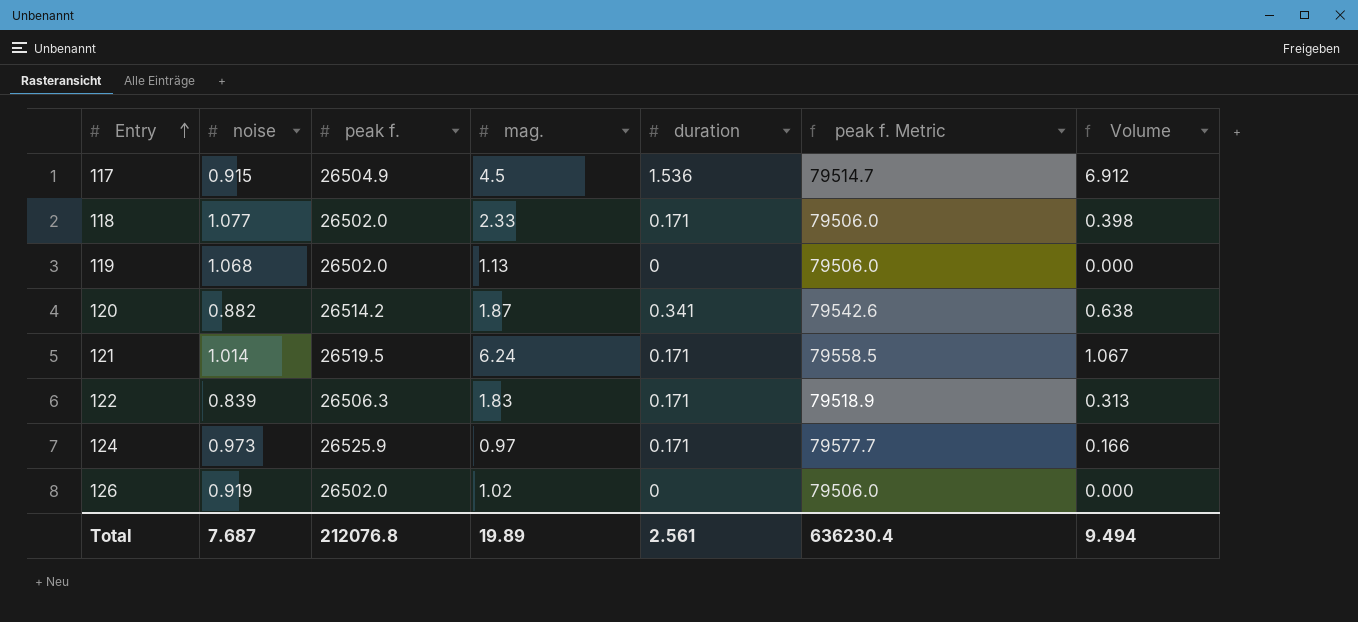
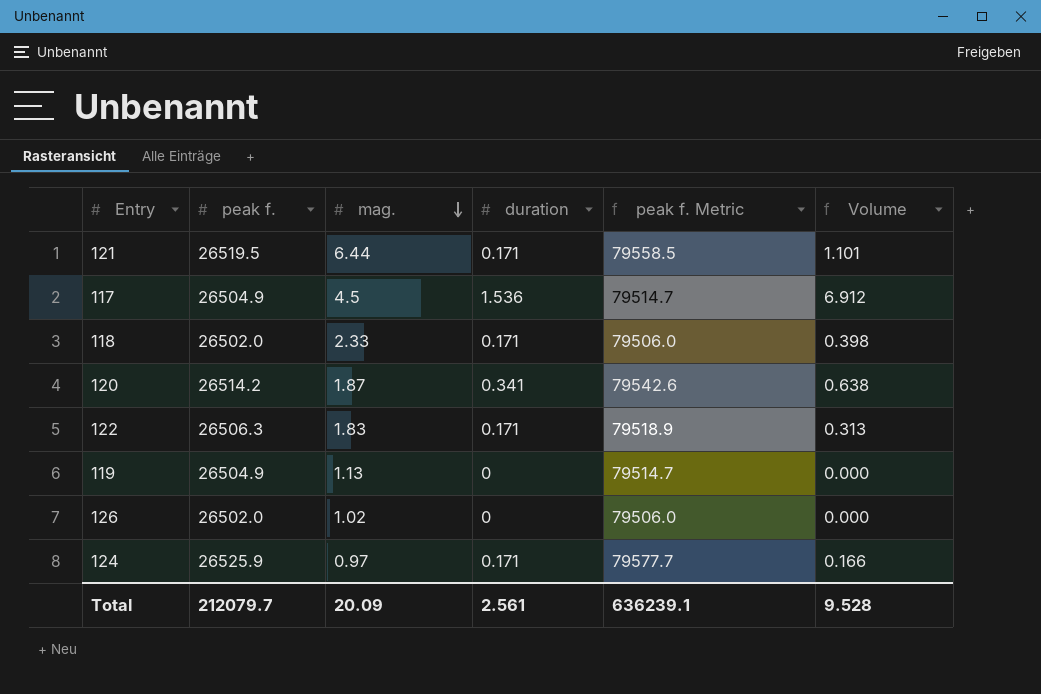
row order: Entry ascending -> mag. descending
column noise | position: 2 -> none
121 | mag.: 6.24 -> 6.44
121 | Volume: 1.067 -> 1.101
119 | peak f.: 26502.0 -> 26504.9
119 | peak f. Metric: 79506.0 -> 79514.7
Total | peak f.: 212076.8 -> 212079.7
Total | mag.: 19.89 -> 20.09
Total | peak f. Metric: 636230.4 -> 636239.1
Total | Volume: 9.494 -> 9.528

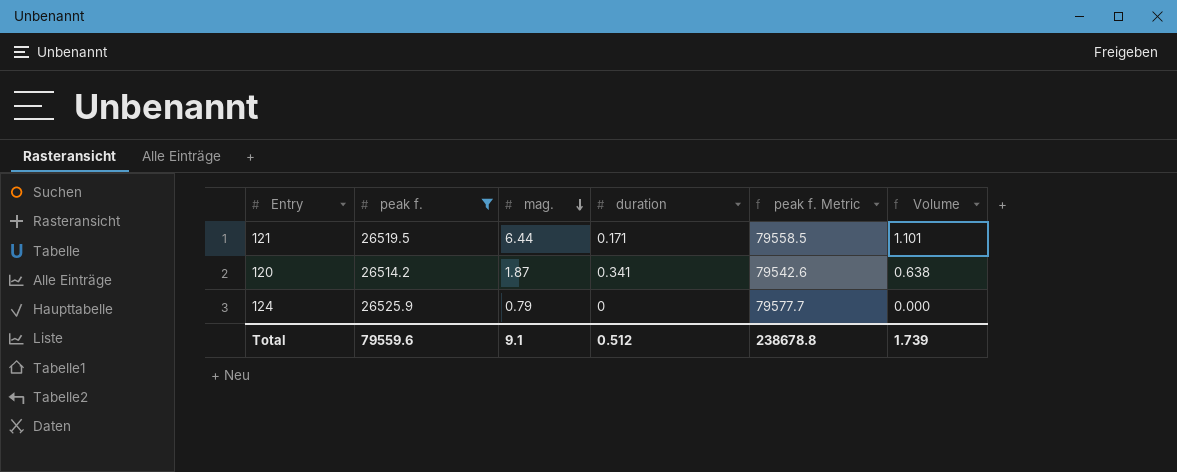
filter: none -> peak f. >= 26514.2
124 | mag.: 0.97 -> 0.79
124 | duration: 0.171 -> 0
124 | Volume: 0.166 -> 0.000
Total | peak f.: 212079.7 -> 79559.6
Total | mag.: 20.09 -> 9.1
Total | duration: 2.561 -> 0.512
Total | peak f. Metric: 636239.1 -> 238678.8
Total | Volume: 9.528 -> 1.739

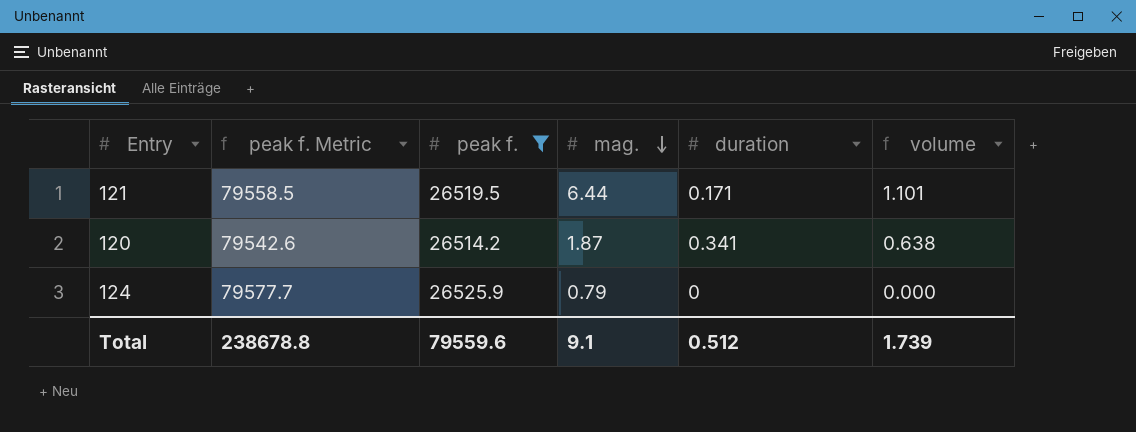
column peak f. Metric | position: 5 -> 2
column name: Volume -> volume

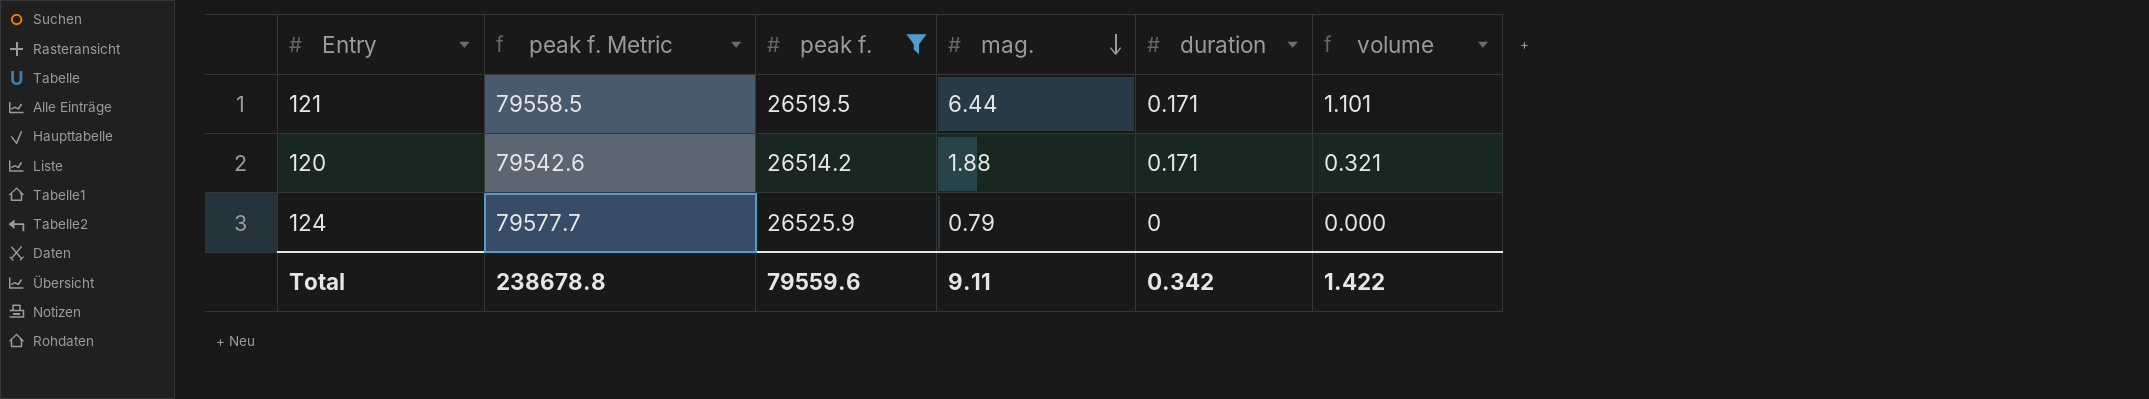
120 | mag.: 1.87 -> 1.88
120 | duration: 0.341 -> 0.171
120 | volume: 0.638 -> 0.321
Total | mag.: 9.1 -> 9.11
Total | duration: 0.512 -> 0.342
Total | volume: 1.739 -> 1.422

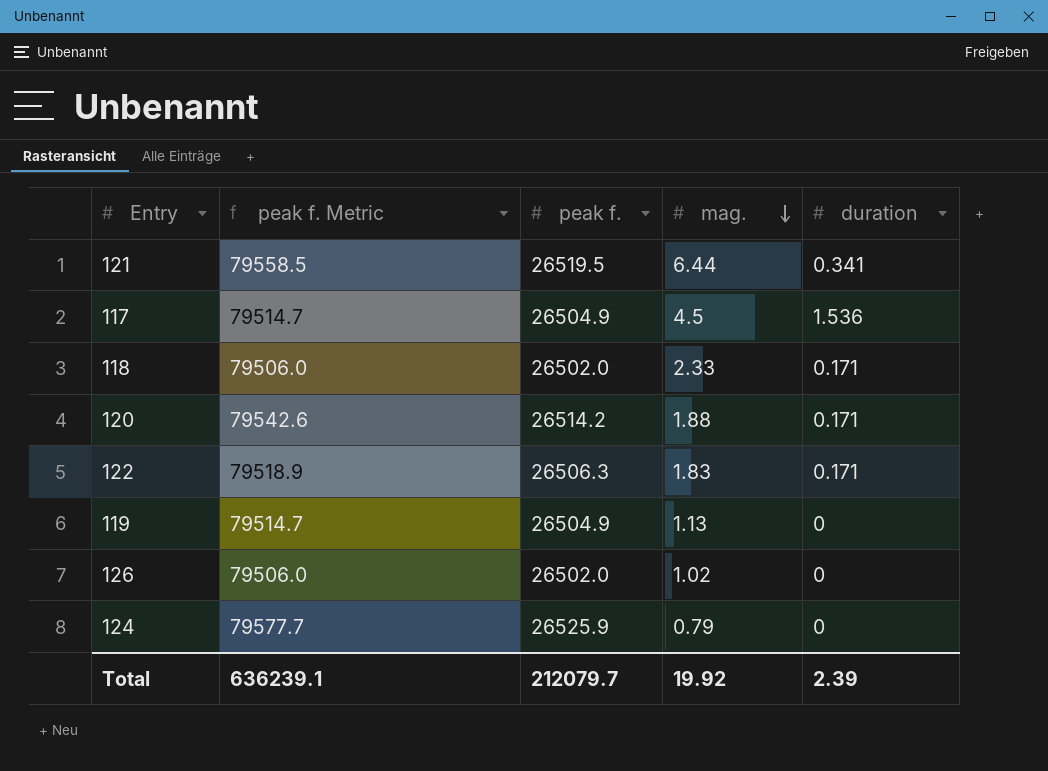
filter: peak f. >= 26514.2 -> none
column volume | formula: [mag.] * [duration] -> none
121 | duration: 0.171 -> 0.341
Total | peak f. Metric: 238678.8 -> 636239.1
Total | peak f.: 79559.6 -> 212079.7
Total | mag.: 9.11 -> 19.92
Total | duration: 0.342 -> 2.39

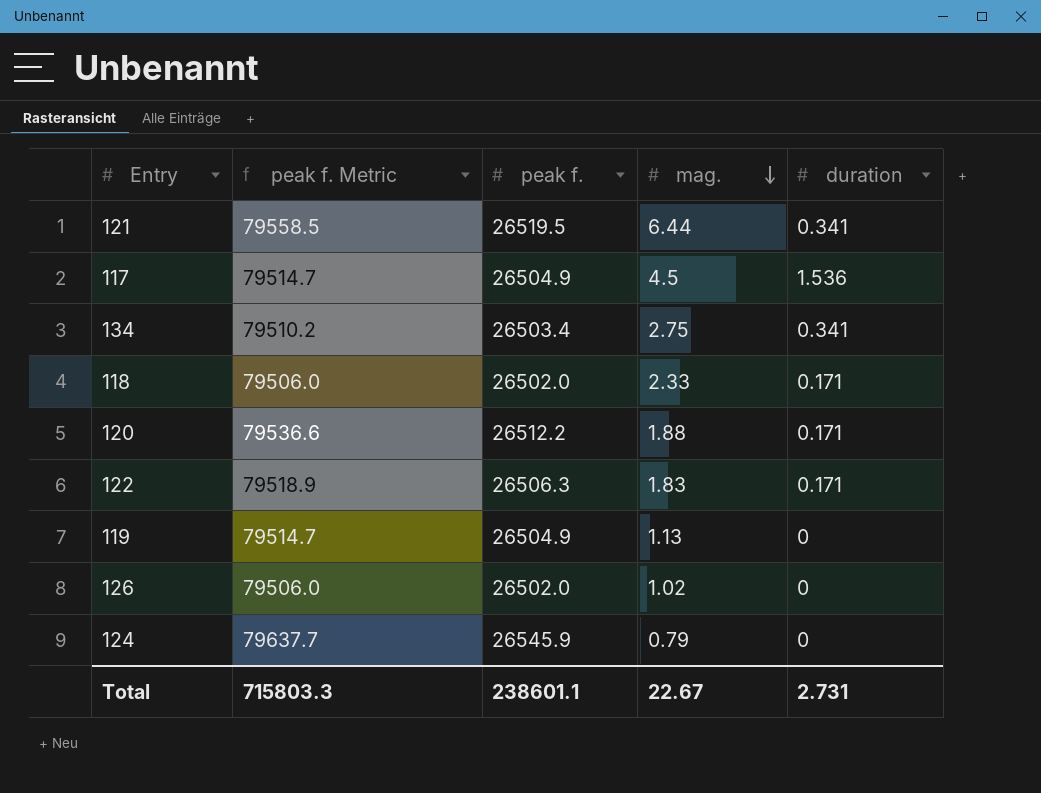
row 134: none -> 79510.2 | 26503.4 | 2.75 | 0.341
120 | peak f. Metric: 79542.6 -> 79536.6
120 | peak f.: 26514.2 -> 26512.2
124 | peak f. Metric: 79577.7 -> 79637.7
124 | peak f.: 26525.9 -> 26545.9
Total | peak f. Metric: 636239.1 -> 715803.3
Total | peak f.: 212079.7 -> 238601.1
Total | mag.: 19.92 -> 22.67
Total | duration: 2.39 -> 2.731

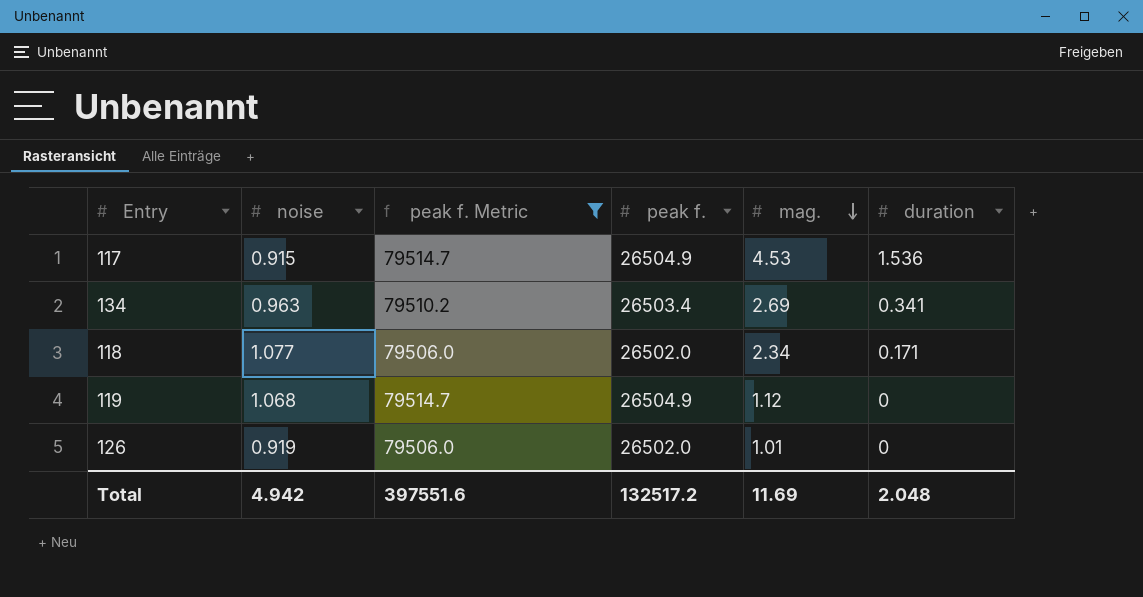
filter: none -> peak f. Metric <= 79514.7
column noise | position: none -> 2
117 | mag.: 4.5 -> 4.53
134 | mag.: 2.75 -> 2.69
118 | mag.: 2.33 -> 2.34
119 | mag.: 1.13 -> 1.12
126 | mag.: 1.02 -> 1.01
Total | peak f. Metric: 715803.3 -> 397551.6
Total | peak f.: 238601.1 -> 132517.2
Total | mag.: 22.67 -> 11.69
Total | duration: 2.731 -> 2.048

